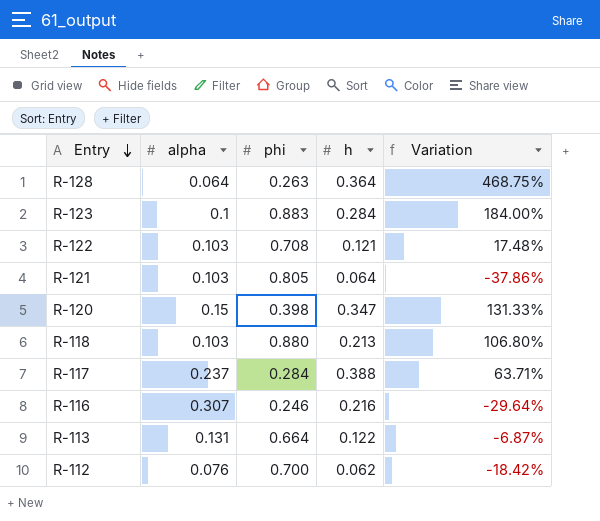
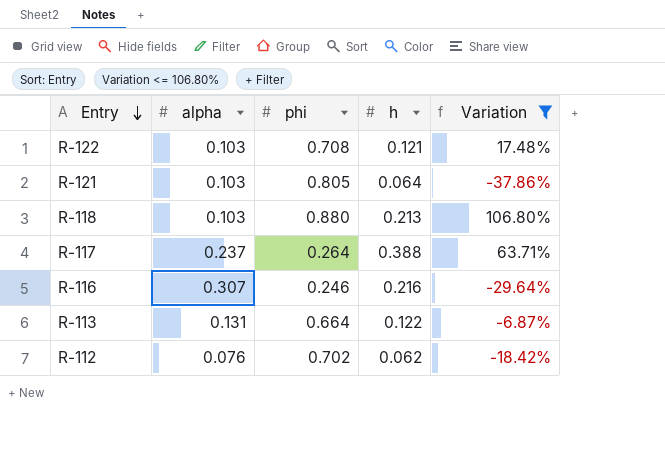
filter: none -> Variation <= 106.80%
R-117 | phi: 0.284 -> 0.264
R-112 | phi: 0.700 -> 0.702

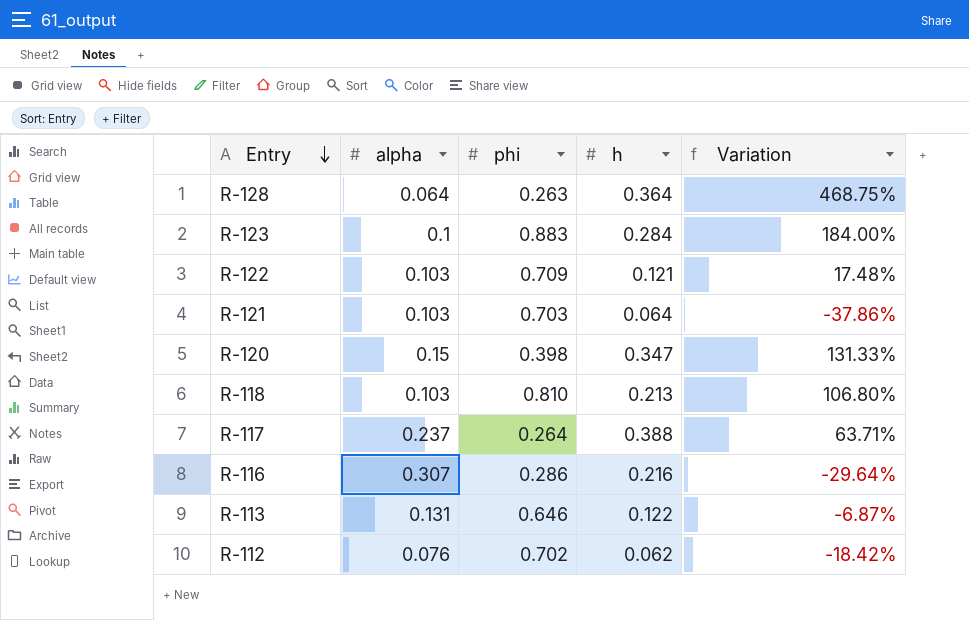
filter: Variation <= 106.80% -> none
R-122 | phi: 0.708 -> 0.709
R-121 | phi: 0.805 -> 0.703
R-118 | phi: 0.880 -> 0.810
R-116 | phi: 0.246 -> 0.286
R-113 | phi: 0.664 -> 0.646

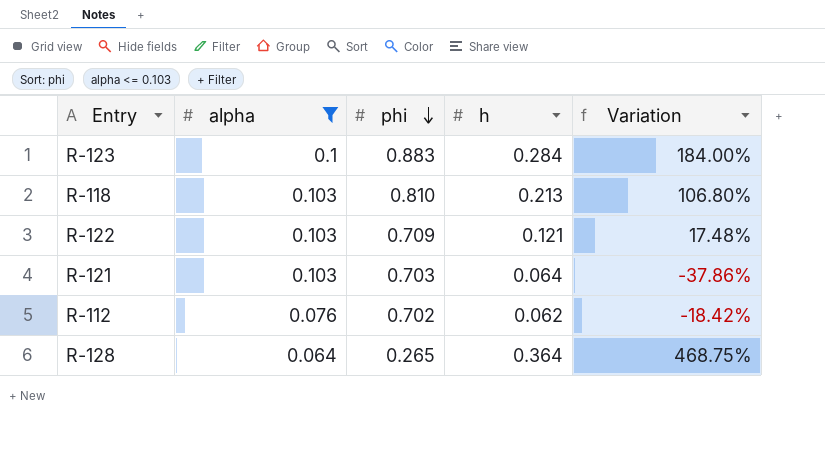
filter: none -> alpha <= 0.103
row order: Entry descending -> phi descending
R-128 | phi: 0.263 -> 0.265

